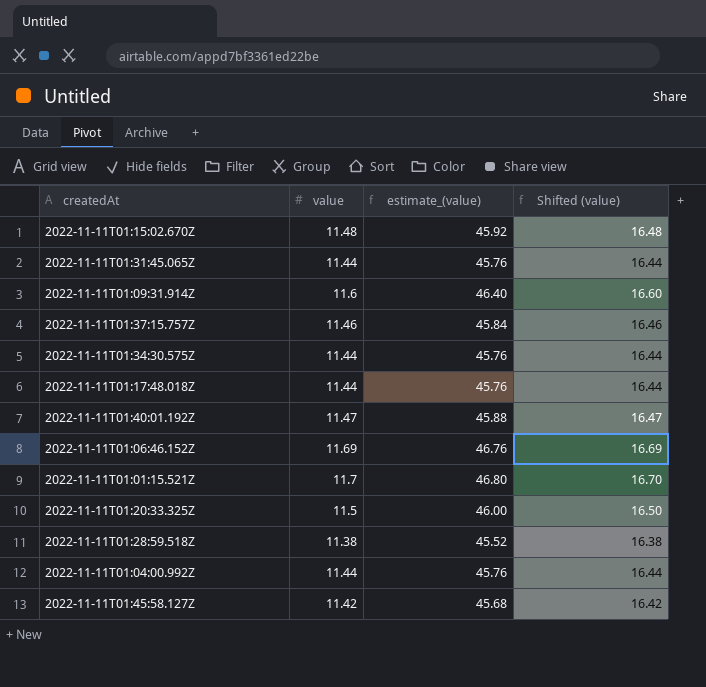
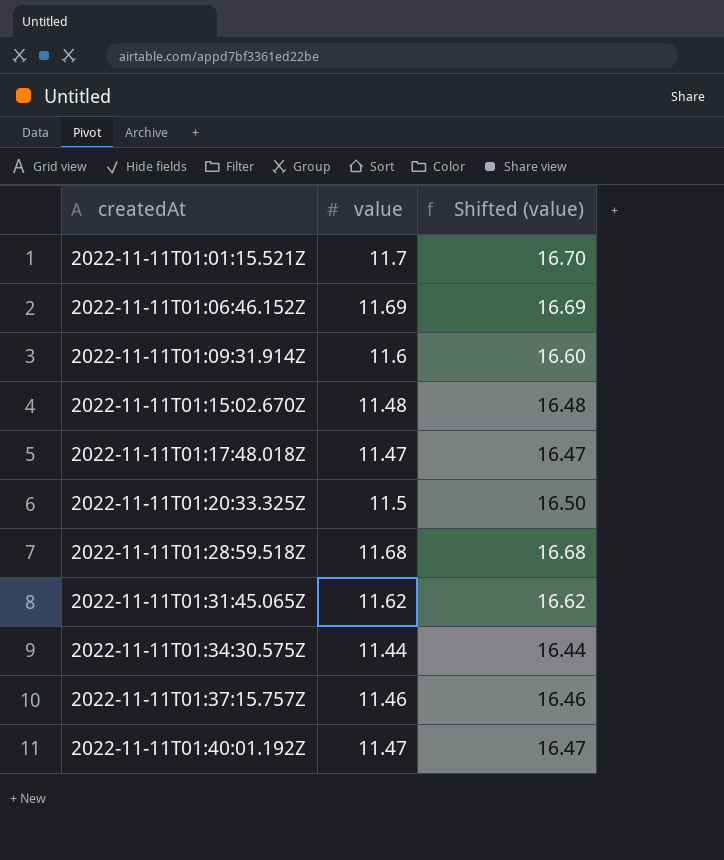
row order: none -> createdAt ascending
column estimate_(value) | formula: [value] * 4 -> none
row 2022-11-11T01:04:00.992Z: 11.44 | 45.76 | 16.44 -> none
row 2022-11-11T01:45:58.127Z: 11.42 | 45.68 | 16.42 -> none
2022-11-11T01:17:48.018Z | value: 11.44 -> 11.47
2022-11-11T01:17:48.018Z | Shifted (value): 16.44 -> 16.47
2022-11-11T01:28:59.518Z | value: 11.38 -> 11.68
2022-11-11T01:28:59.518Z | Shifted (value): 16.38 -> 16.68
2022-11-11T01:31:45.065Z | value: 11.44 -> 11.62
2022-11-11T01:31:45.065Z | Shifted (value): 16.44 -> 16.62

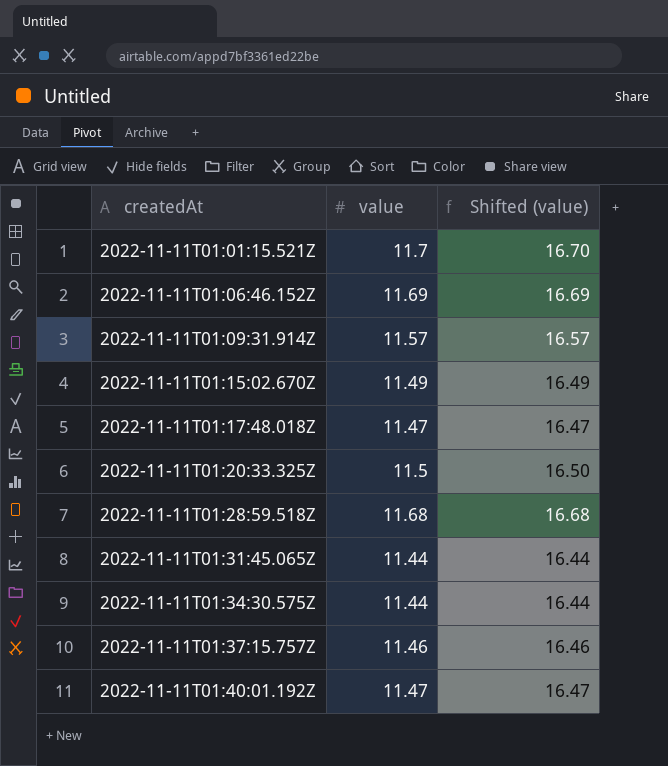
2022-11-11T01:09:31.914Z | value: 11.6 -> 11.57
2022-11-11T01:09:31.914Z | Shifted (value): 16.60 -> 16.57
2022-11-11T01:15:02.670Z | value: 11.48 -> 11.49
2022-11-11T01:15:02.670Z | Shifted (value): 16.48 -> 16.49
2022-11-11T01:31:45.065Z | value: 11.62 -> 11.44
2022-11-11T01:31:45.065Z | Shifted (value): 16.62 -> 16.44

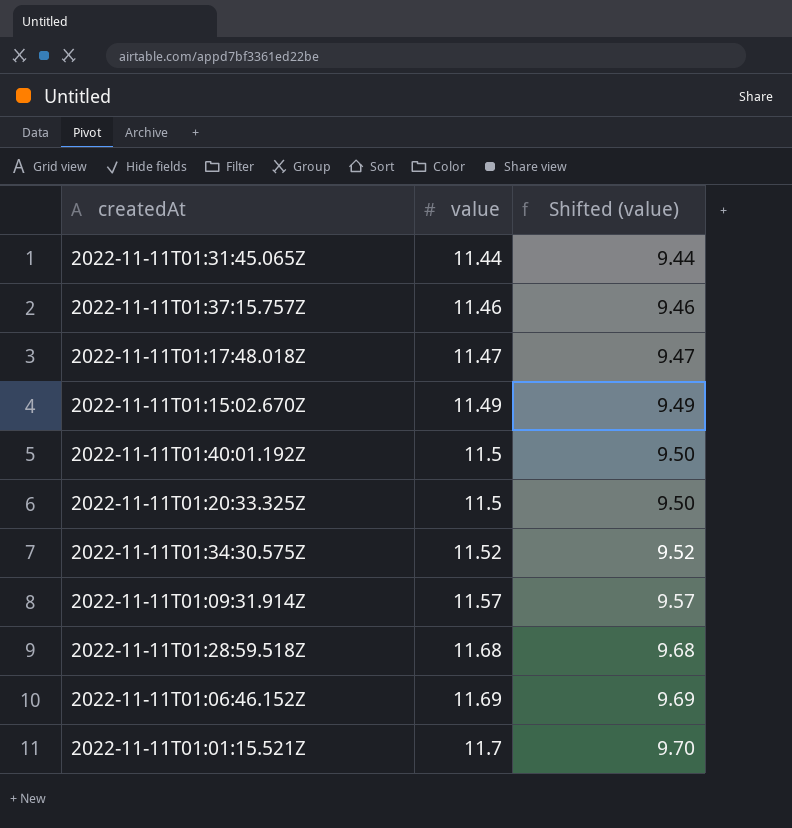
row order: createdAt ascending -> value ascending
column Shifted (value) | formula: [value] + 5 -> [value] - 2
2022-11-11T01:40:01.192Z | value: 11.47 -> 11.5
2022-11-11T01:34:30.575Z | value: 11.44 -> 11.52

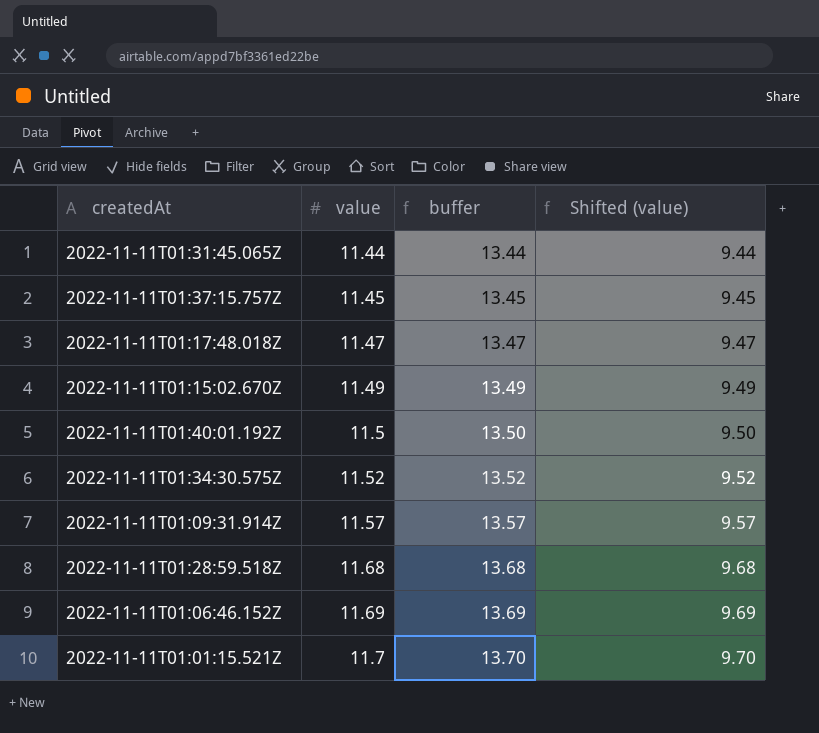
column buffer | formula: none -> [value] + 2
row 2022-11-11T01:20:33.325Z: 11.5 | 9.50 -> none
2022-11-11T01:37:15.757Z | value: 11.46 -> 11.45
2022-11-11T01:37:15.757Z | Shifted (value): 9.46 -> 9.45

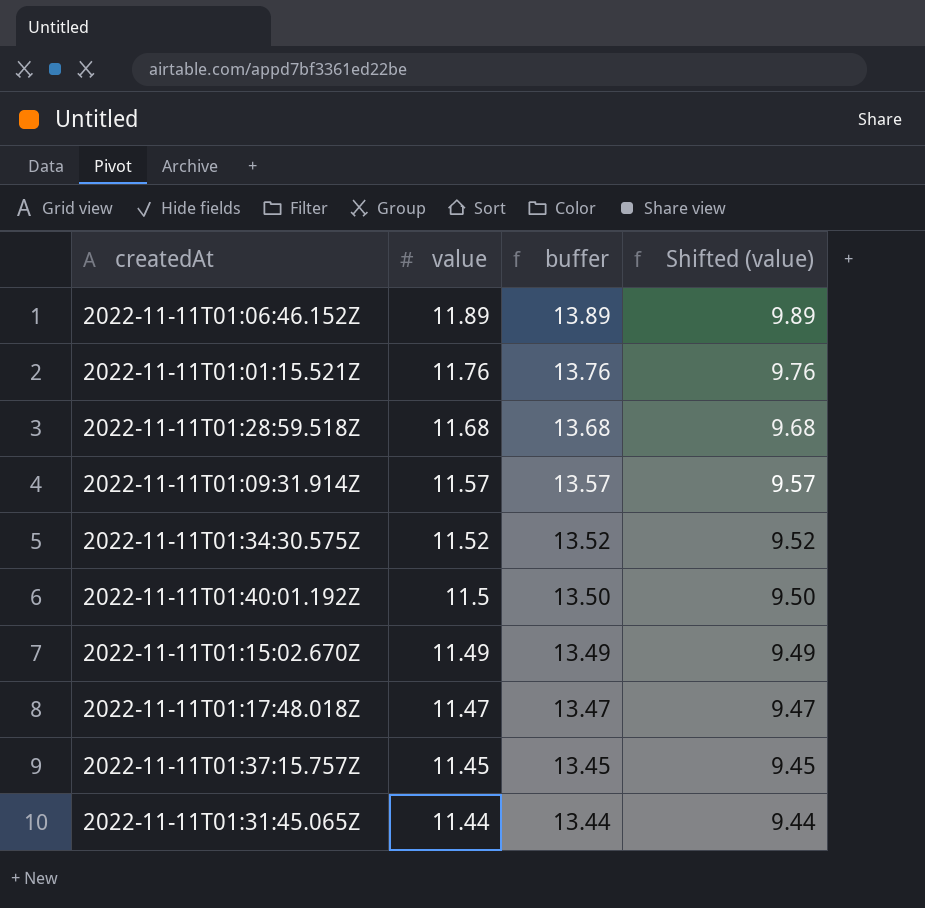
row order: value ascending -> value descending
2022-11-11T01:06:46.152Z | value: 11.69 -> 11.89
2022-11-11T01:06:46.152Z | buffer: 13.69 -> 13.89
2022-11-11T01:06:46.152Z | Shifted (value): 9.69 -> 9.89
2022-11-11T01:01:15.521Z | value: 11.7 -> 11.76
2022-11-11T01:01:15.521Z | buffer: 13.70 -> 13.76
2022-11-11T01:01:15.521Z | Shifted (value): 9.70 -> 9.76

